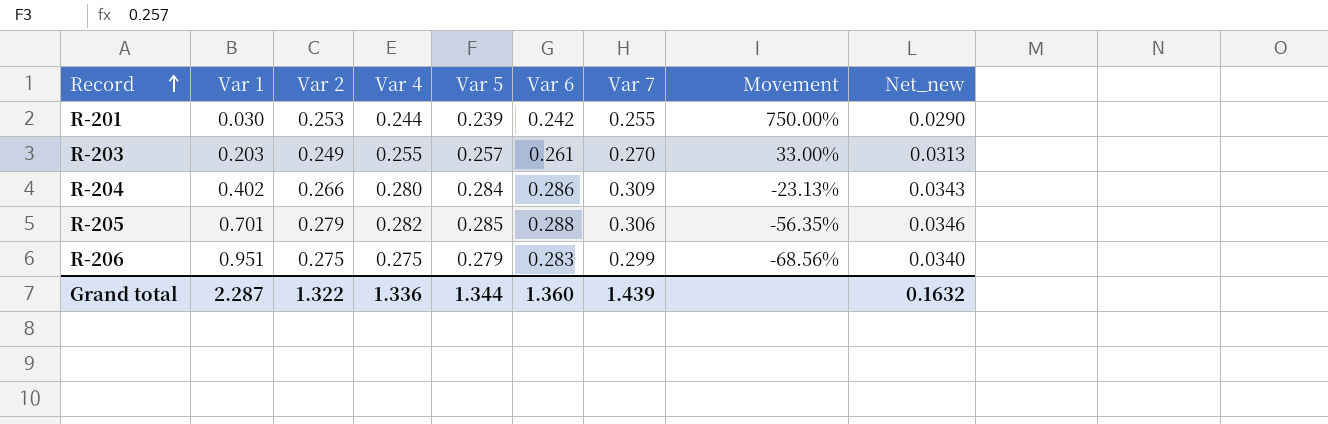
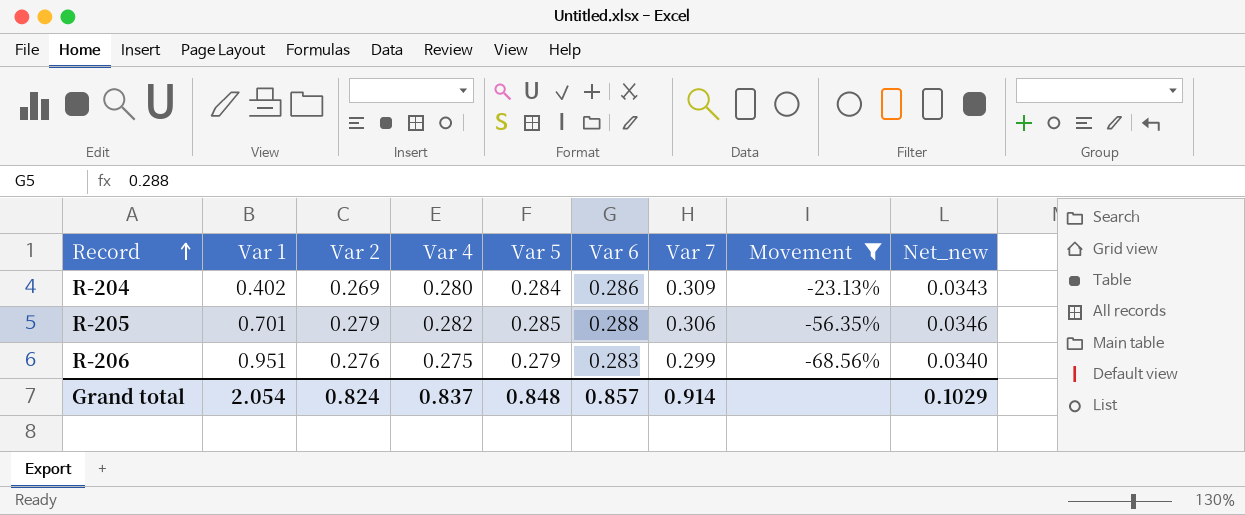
filter: none -> Movement <= -23.13%
R-204 | Var 2: 0.266 -> 0.269
R-206 | Var 2: 0.275 -> 0.276
Grand total | Var 1: 2.287 -> 2.054
Grand total | Var 2: 1.322 -> 0.824
Grand total | Var 4: 1.336 -> 0.837
Grand total | Var 5: 1.344 -> 0.848
Grand total | Var 6: 1.360 -> 0.857
Grand total | Var 7: 1.439 -> 0.914
Grand total | Net_new: 0.1632 -> 0.1029

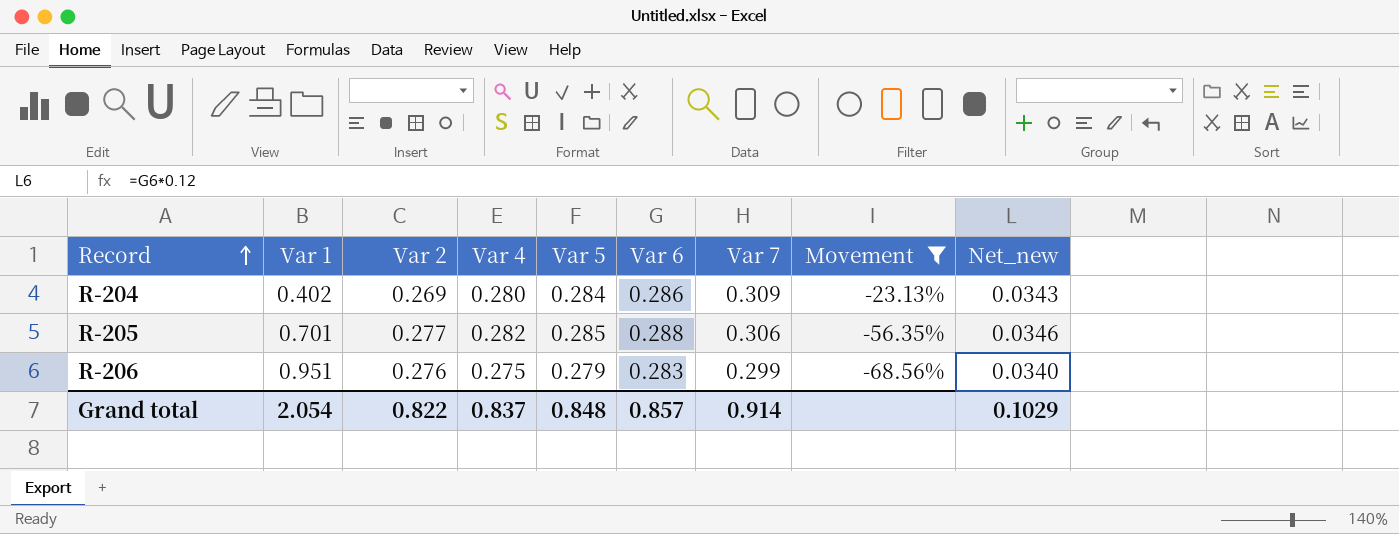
R-205 | Var 2: 0.279 -> 0.277
Grand total | Var 2: 0.824 -> 0.822

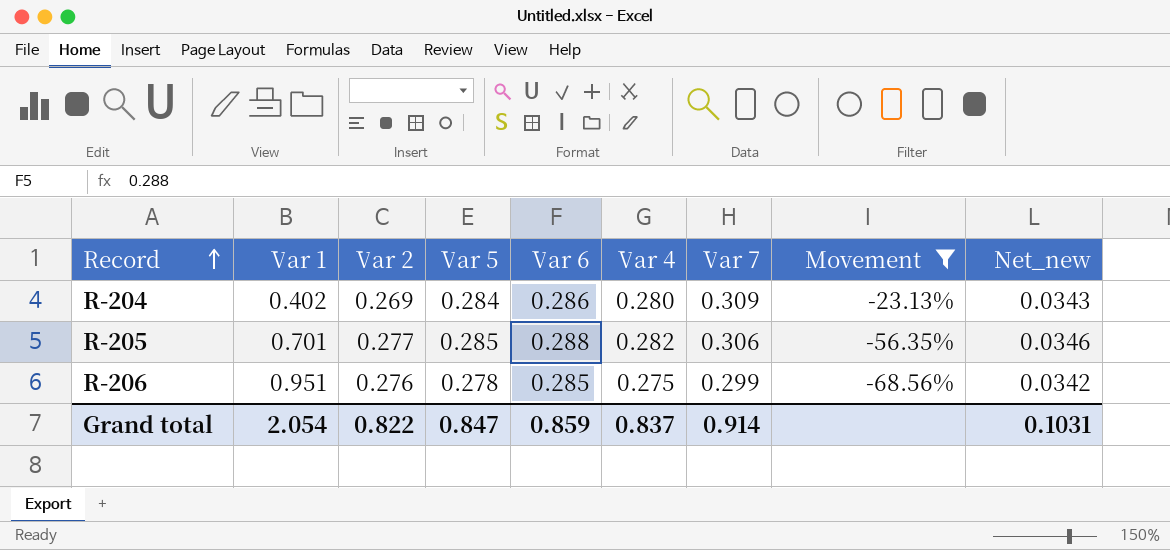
column Var 4 | position: 4 -> 6
R-206 | Var 5: 0.279 -> 0.278
R-206 | Var 6: 0.283 -> 0.285
R-206 | Net_new: 0.0340 -> 0.0342
Grand total | Var 5: 0.848 -> 0.847
Grand total | Var 6: 0.857 -> 0.859
Grand total | Net_new: 0.1029 -> 0.1031

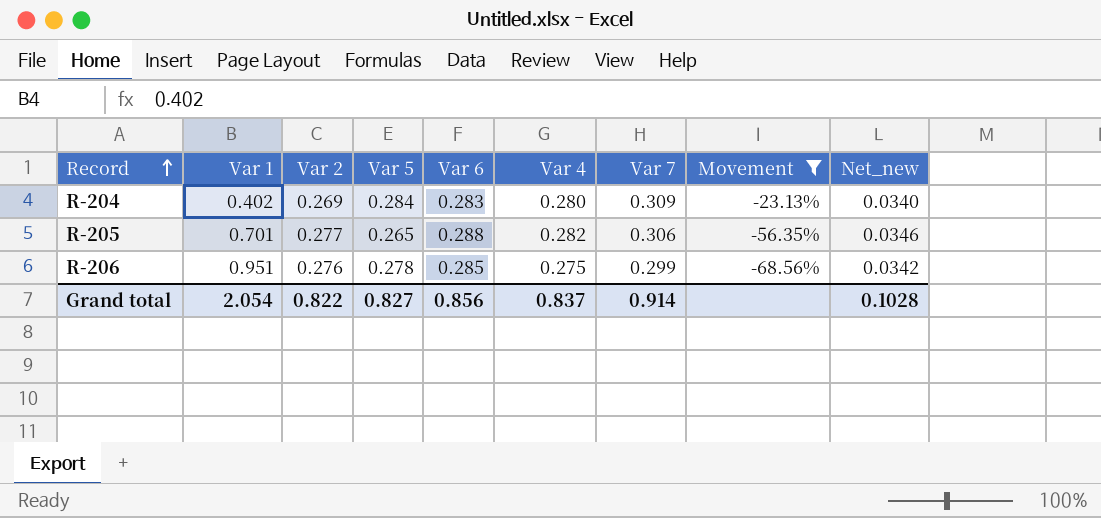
R-204 | Var 6: 0.286 -> 0.283
R-204 | Net_new: 0.0343 -> 0.0340
R-205 | Var 5: 0.285 -> 0.265
Grand total | Var 5: 0.847 -> 0.827
Grand total | Var 6: 0.859 -> 0.856
Grand total | Net_new: 0.1031 -> 0.1028

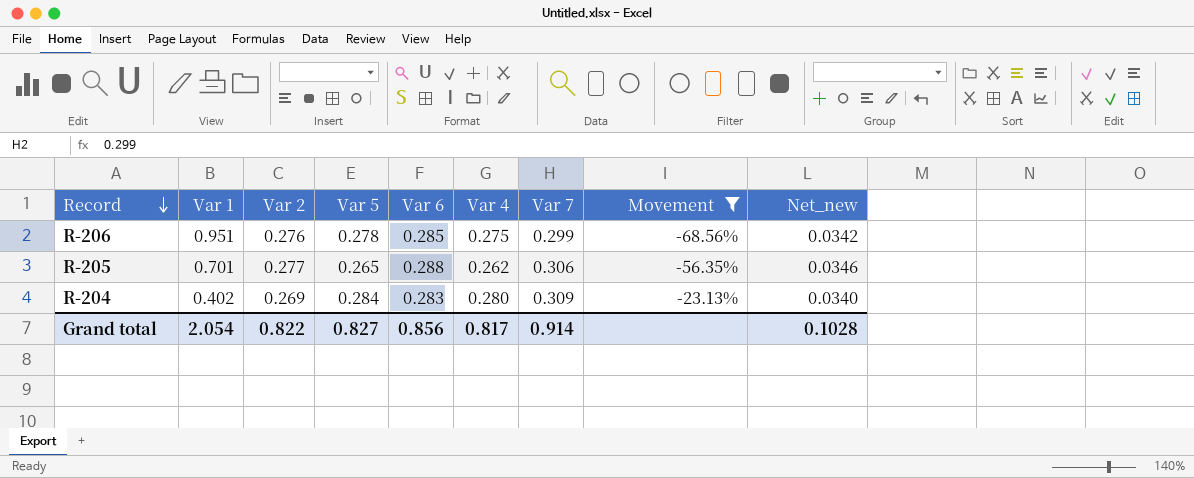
row order: Record ascending -> Record descending
R-205 | Var 4: 0.282 -> 0.262
Grand total | Var 4: 0.837 -> 0.817

